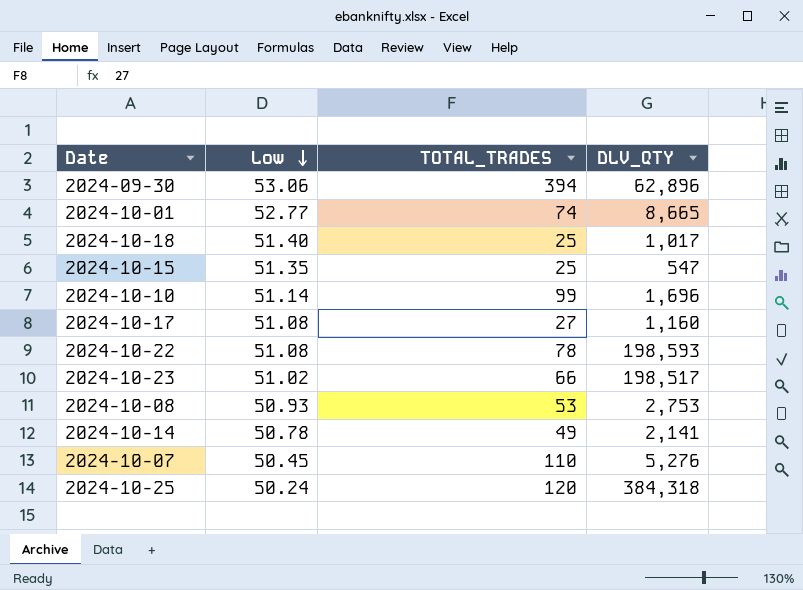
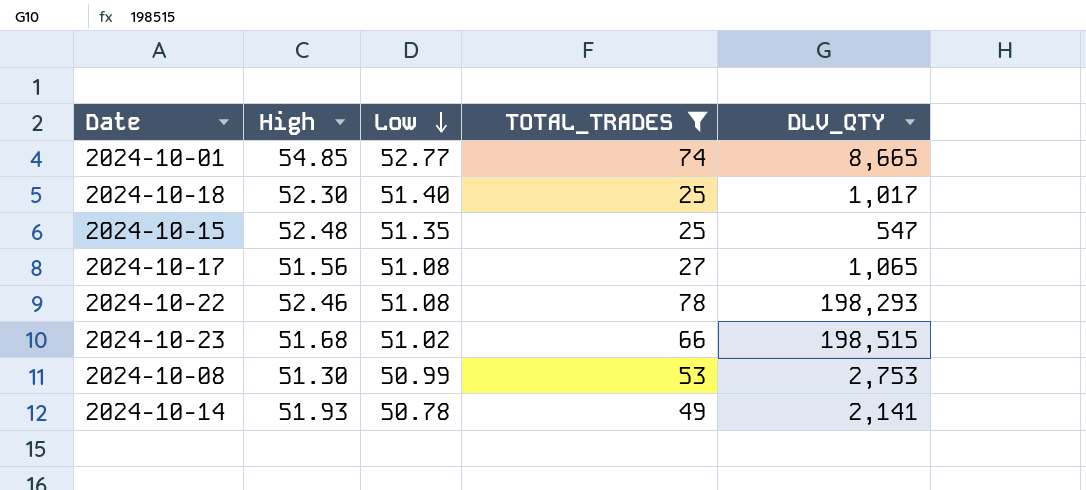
filter: none -> TOTAL_TRADES <= 78
column High | position: none -> 2
2024-10-17 | DLV_QTY: 1,160 -> 1,065
2024-10-22 | DLV_QTY: 198,593 -> 198,293
2024-10-23 | DLV_QTY: 198,517 -> 198,515
2024-10-08 | Low: 50.93 -> 50.99

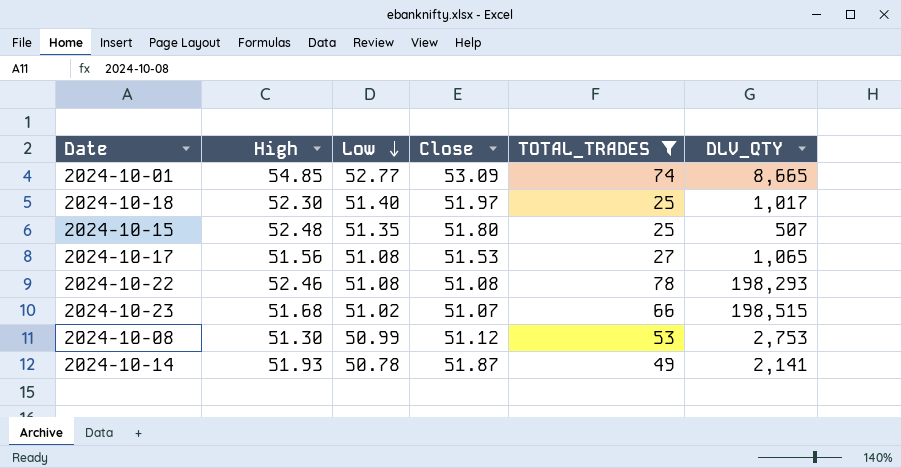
column Close | position: none -> 4
2024-10-15 | DLV_QTY: 547 -> 507

